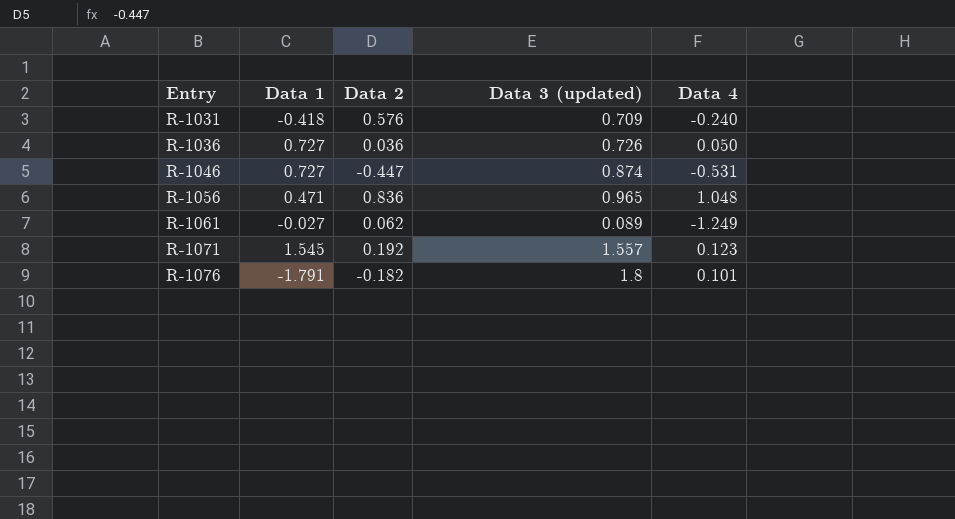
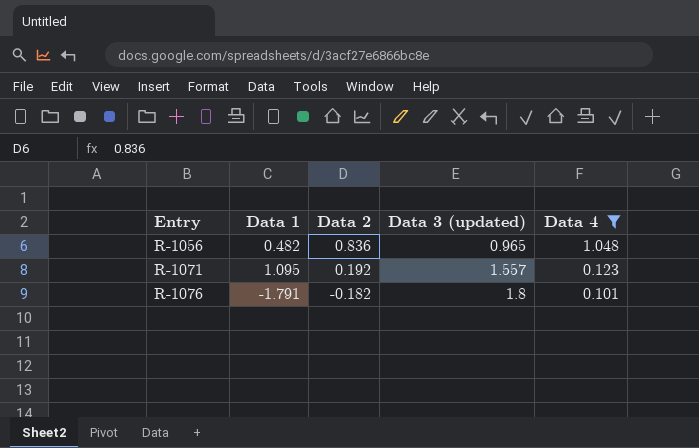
filter: none -> Data 4 >= 0.101
R-1056 | Data 1: 0.471 -> 0.482
R-1071 | Data 1: 1.545 -> 1.095

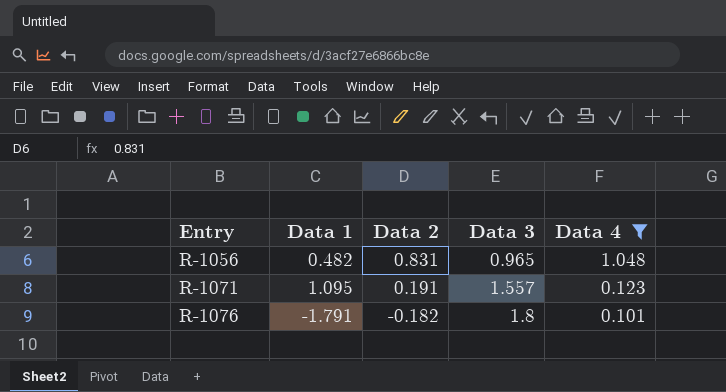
column name: Data 3 (updated) -> Data 3
R-1056 | Data 2: 0.836 -> 0.831
R-1071 | Data 2: 0.192 -> 0.191

